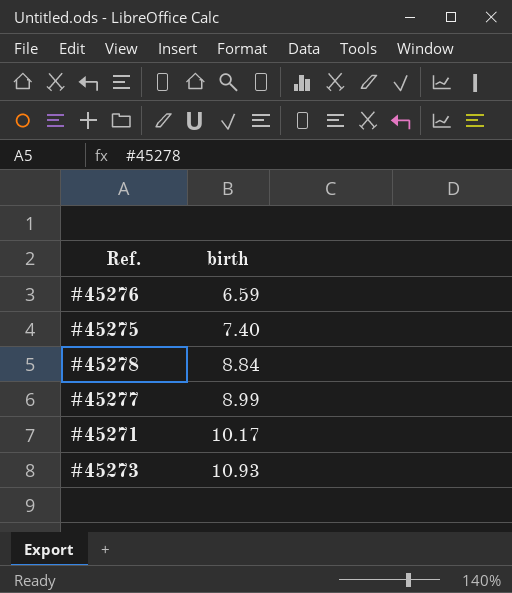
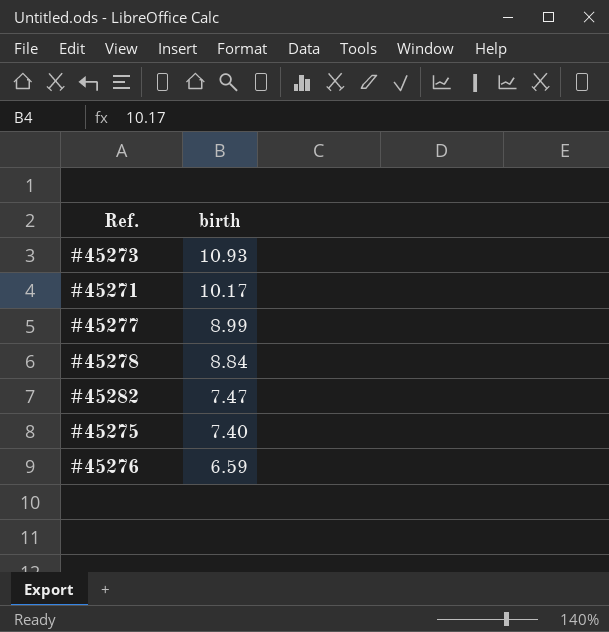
row order: birth ascending -> birth descending
row #45282: none -> 7.47

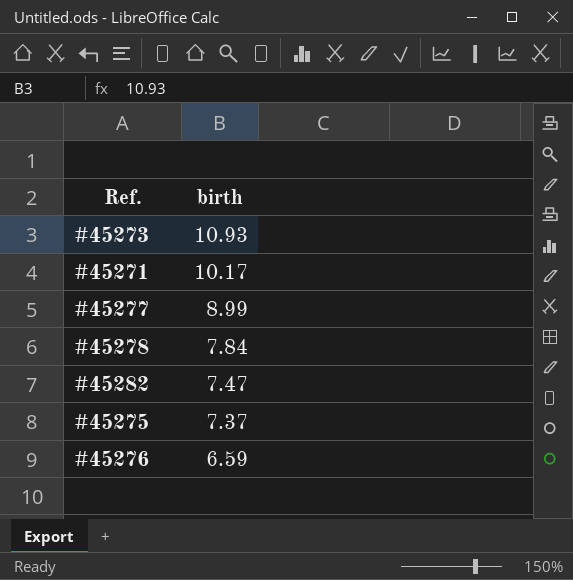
#45278 | birth: 8.84 -> 7.84
#45275 | birth: 7.40 -> 7.37

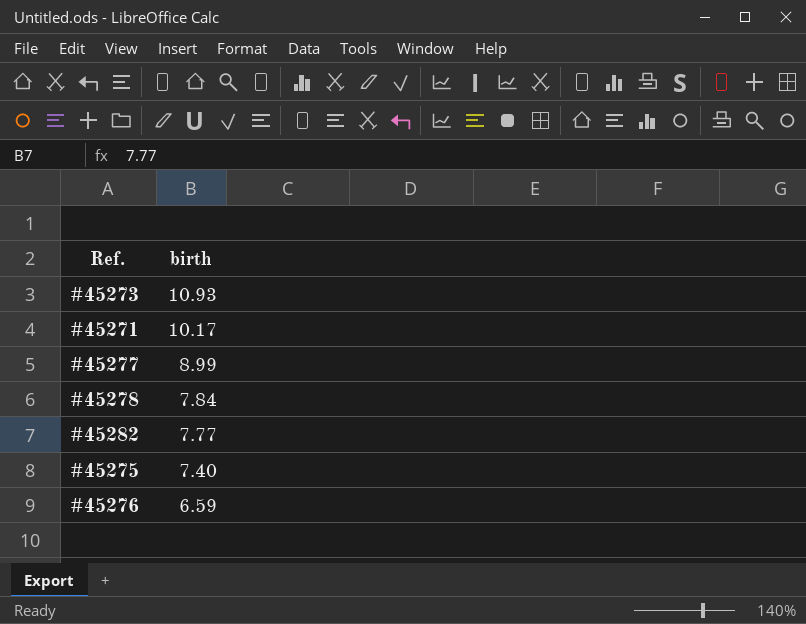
#45282 | birth: 7.47 -> 7.77
#45275 | birth: 7.37 -> 7.40

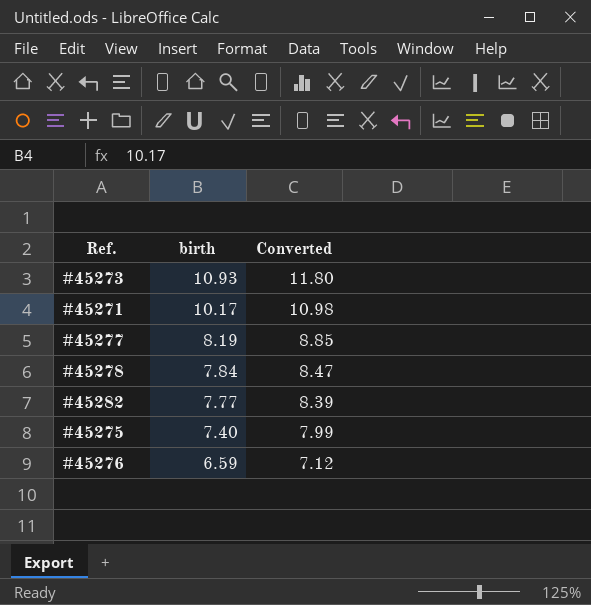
column Converted | formula: none -> [birth] * 1.08
#45277 | birth: 8.99 -> 8.19

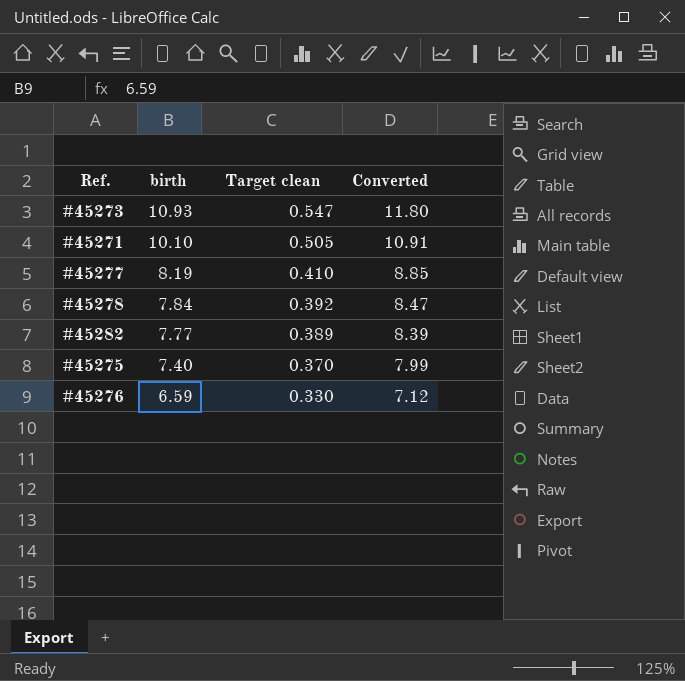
column Target clean | formula: none -> [birth] * 0.05
#45271 | birth: 10.17 -> 10.10
#45271 | Converted: 10.98 -> 10.91

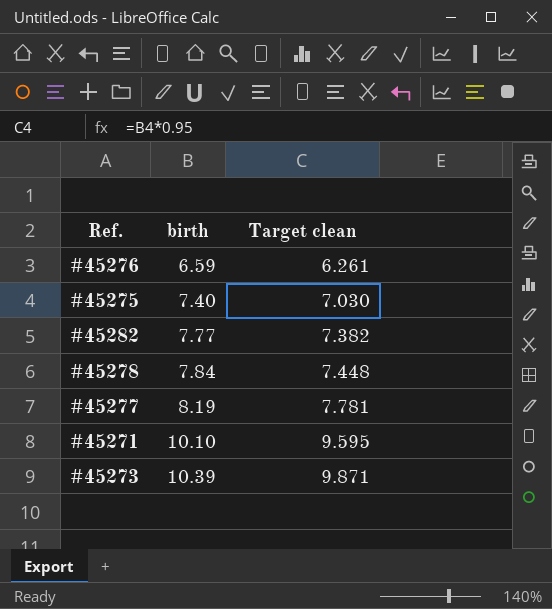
row order: birth descending -> birth ascending
column Converted | formula: [birth] * 1.08 -> none
column Target clean | formula: [birth] * 0.05 -> [birth] * 0.95
#45273 | birth: 10.93 -> 10.39

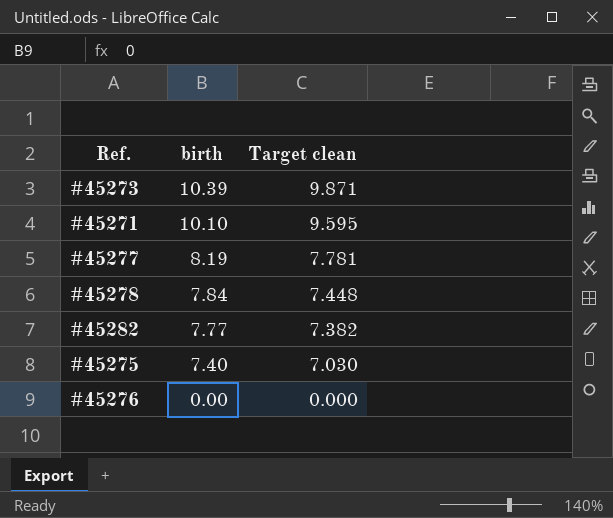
row order: birth ascending -> birth descending
#45276 | birth: 6.59 -> 0.00
#45276 | Target clean: 6.261 -> 0.000

